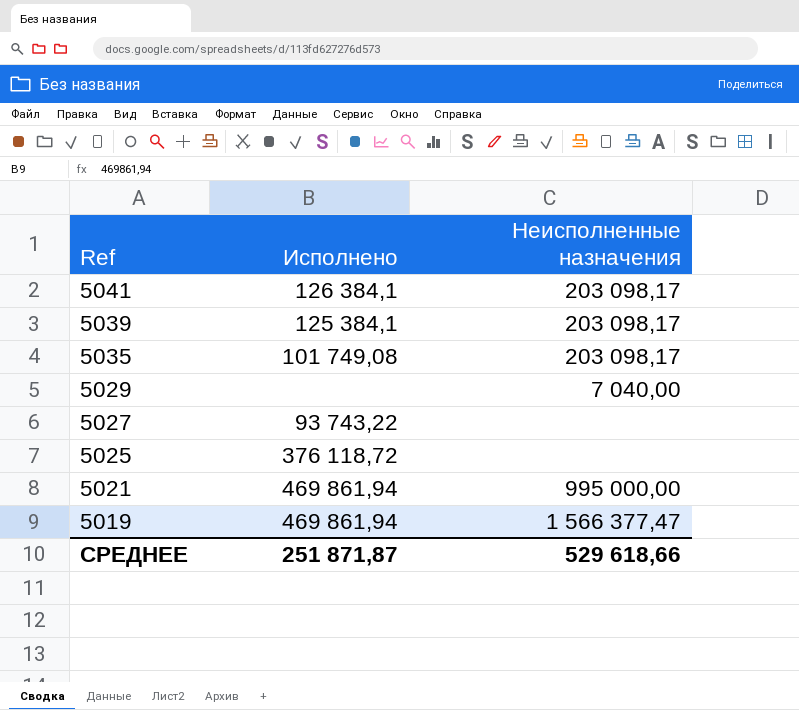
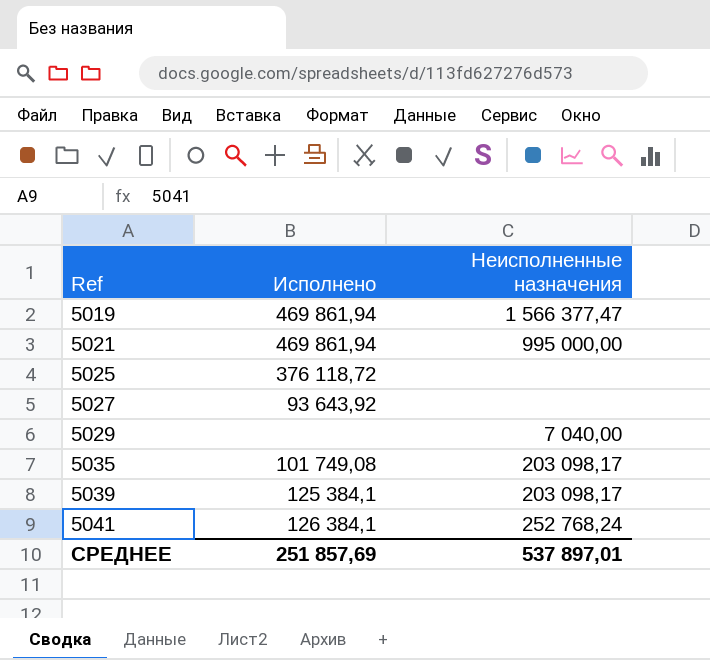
row order: Ref descending -> Ref ascending
5027 | Исполнено: 93 743,22 -> 93 643,92
5041 | Неисполненные назначения: 203 098,17 -> 252 768,24
СРЕДНЕЕ | Исполнено: 251 871,87 -> 251 857,69
СРЕДНЕЕ | Неисполненные назначения: 529 618,66 -> 537 897,01

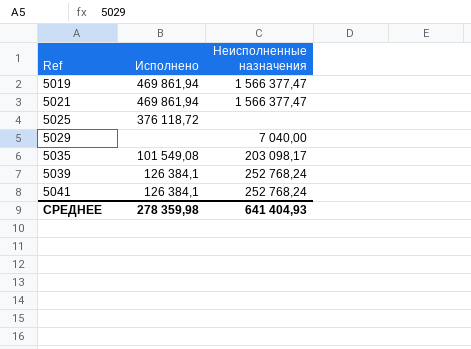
row 5027: 93 643,92 | none -> none
5021 | Неисполненные назначения: 995 000,00 -> 1 566 377,47
5035 | Исполнено: 101 749,08 -> 101 549,08
5039 | Исполнено: 125 384,1 -> 126 384,1
5039 | Неисполненные назначения: 203 098,17 -> 252 768,24
СРЕДНЕЕ | Исполнено: 251 857,69 -> 278 359,98
СРЕДНЕЕ | Неисполненные назначения: 537 897,01 -> 641 404,93

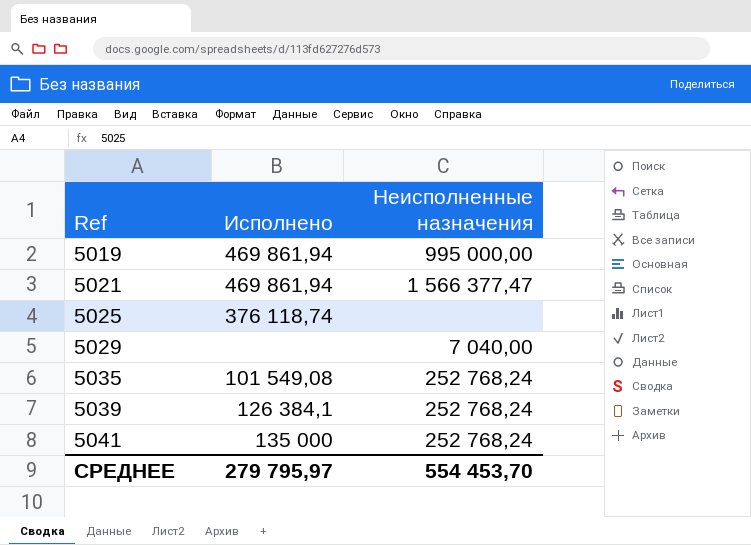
5019 | Неисполненные назначения: 1 566 377,47 -> 995 000,00
5025 | Исполнено: 376 118,72 -> 376 118,74
5035 | Неисполненные назначения: 203 098,17 -> 252 768,24
5041 | Исполнено: 126 384,1 -> 135 000
СРЕДНЕЕ | Исполнено: 278 359,98 -> 279 795,97
СРЕДНЕЕ | Неисполненные назначения: 641 404,93 -> 554 453,70

